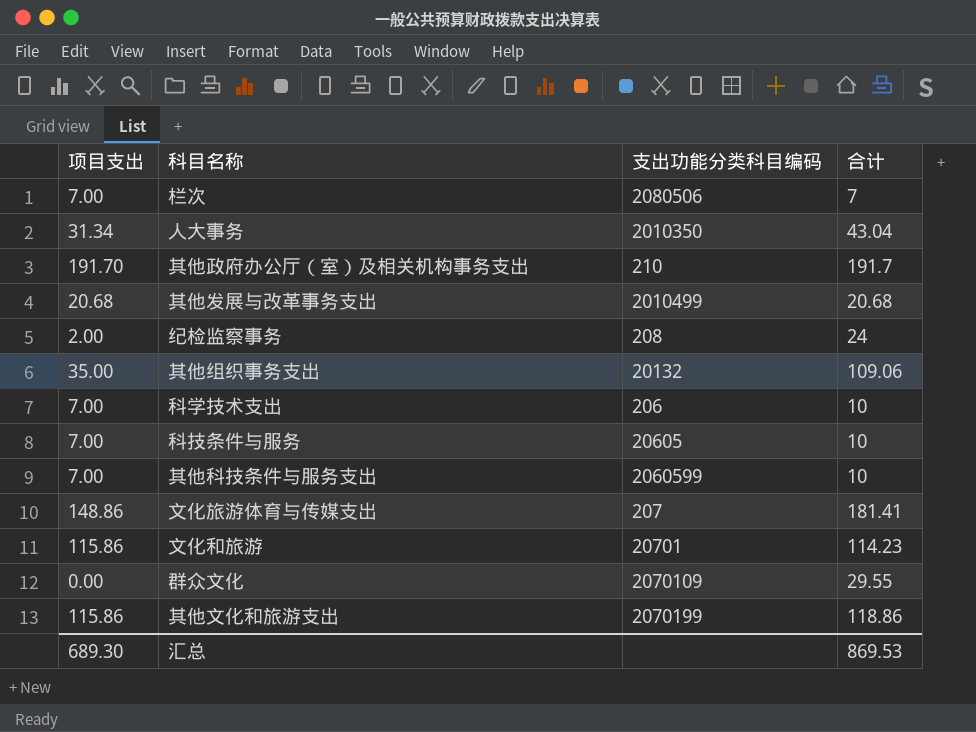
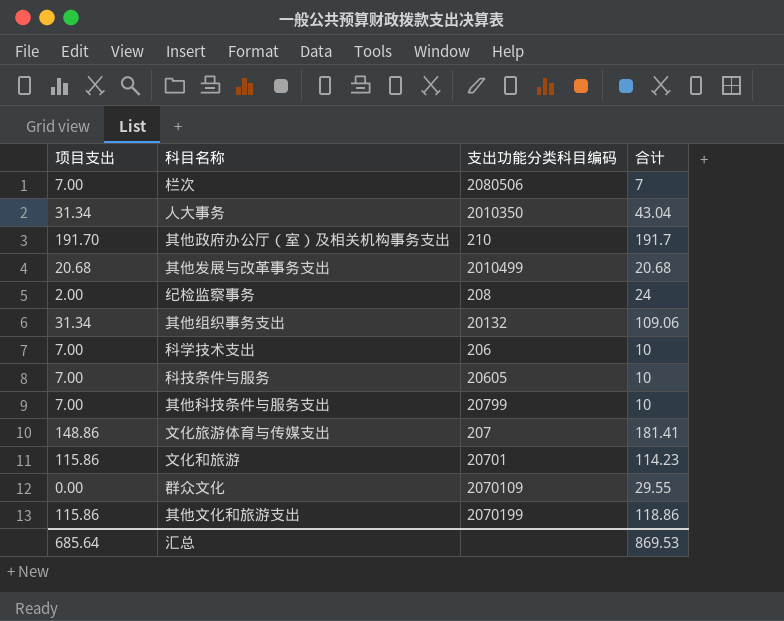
其他组织事务支出 | 项目支出: 35.00 -> 31.34
其他科技条件与服务支出 | 支出功能分类科目编码: 2060599 -> 20799
汇总 | 项目支出: 689.30 -> 685.64

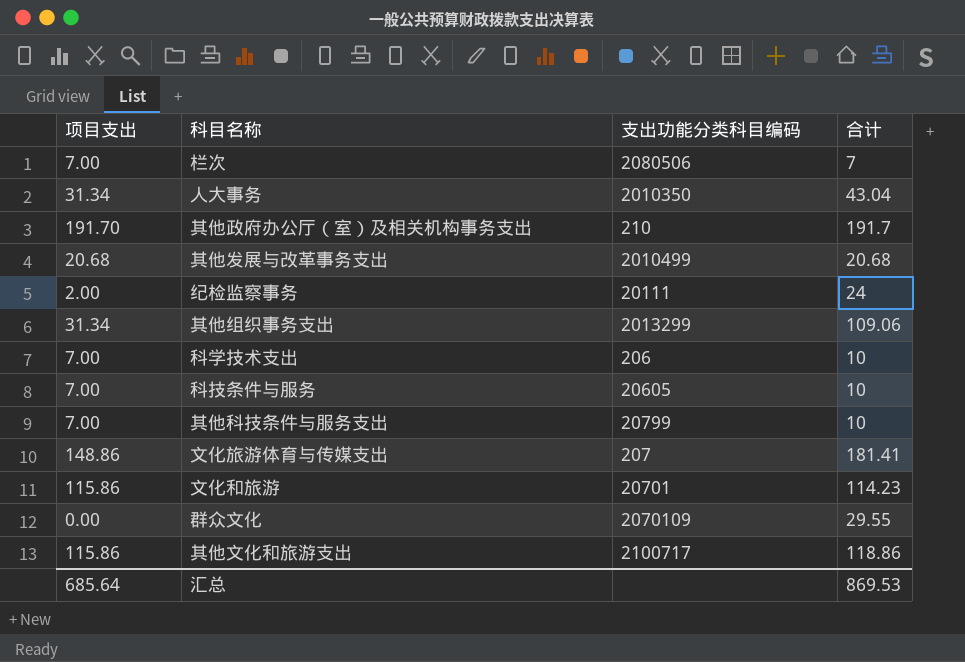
纪检监察事务 | 支出功能分类科目编码: 208 -> 20111
其他组织事务支出 | 支出功能分类科目编码: 20132 -> 2013299
其他文化和旅游支出 | 支出功能分类科目编码: 2070199 -> 2100717

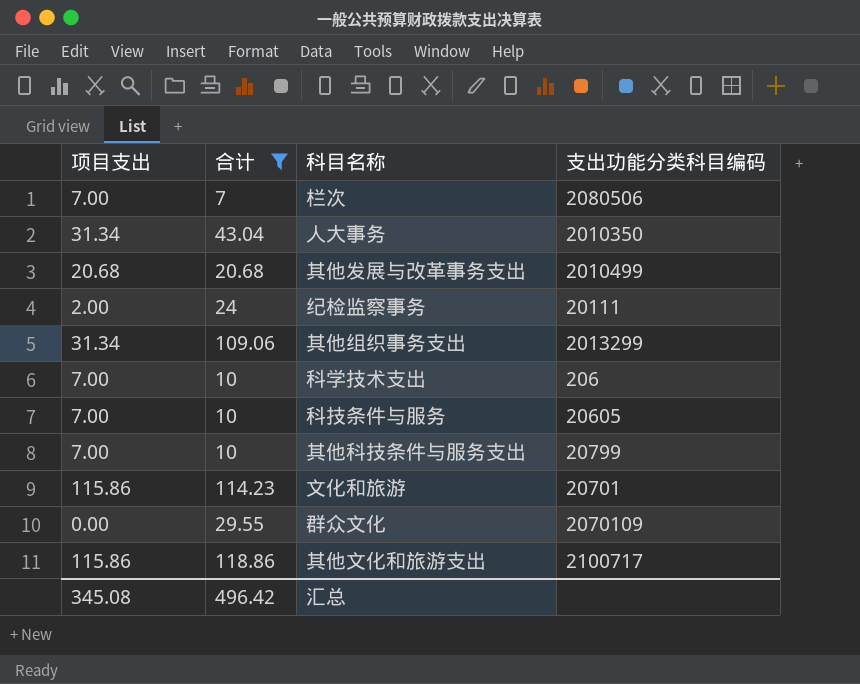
filter: none -> 合计 <= 118.86
column 合计 | position: 4 -> 2
汇总 | 项目支出: 685.64 -> 345.08
汇总 | 合计: 869.53 -> 496.42

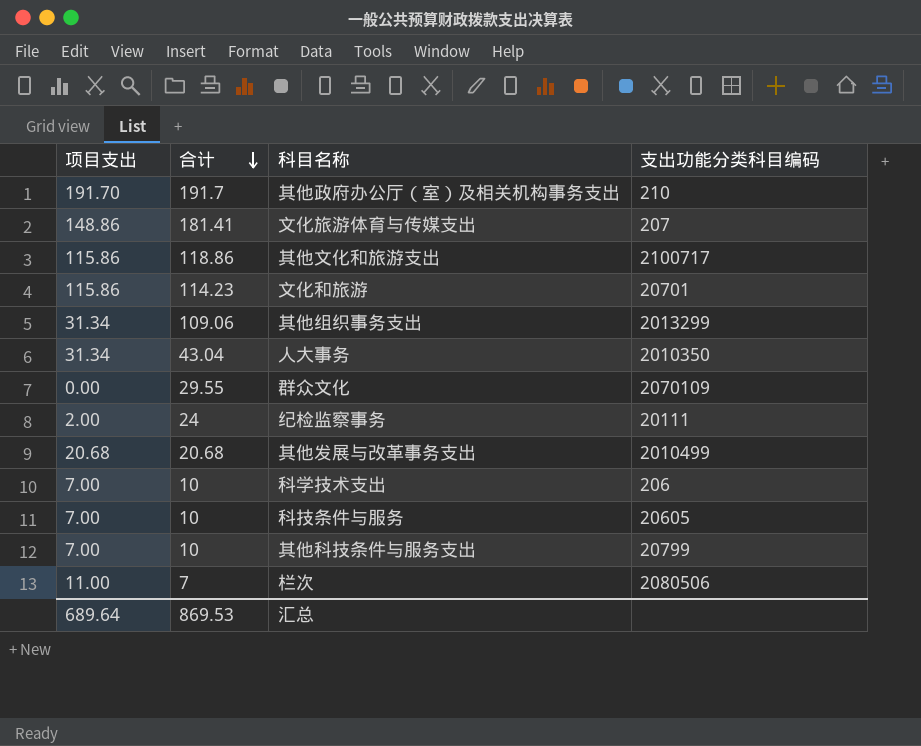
filter: 合计 <= 118.86 -> none
row order: none -> 合计 descending
栏次 | 项目支出: 7.00 -> 11.00
汇总 | 项目支出: 345.08 -> 689.64
汇总 | 合计: 496.42 -> 869.53

